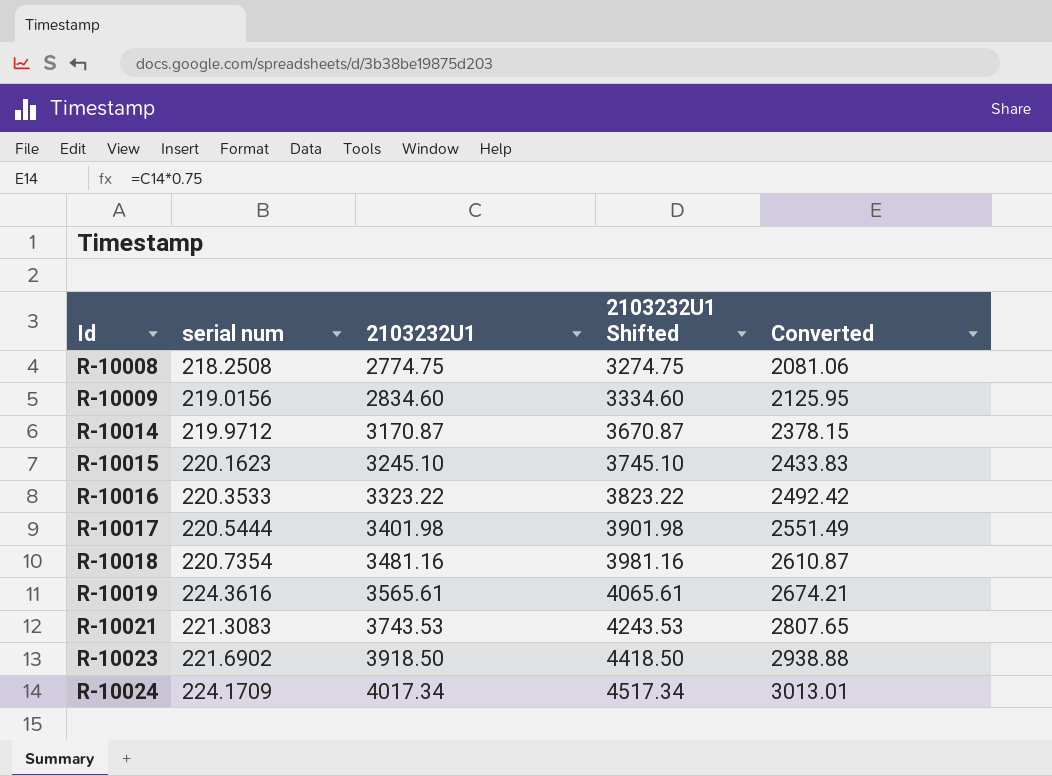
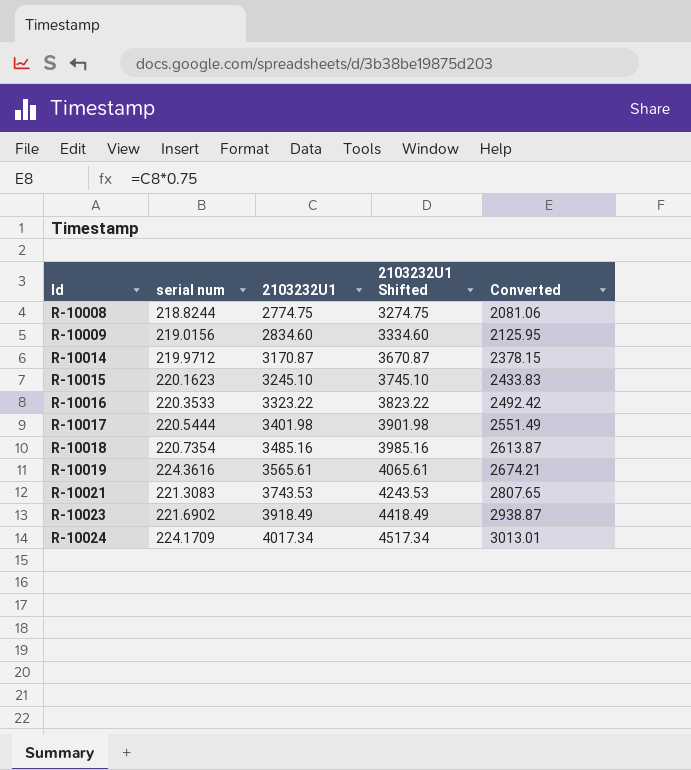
R-10008 | serial num: 218.2508 -> 218.8244
R-10018 | 2103232U1: 3481.16 -> 3485.16
R-10018 | 2103232U1 Shifted: 3981.16 -> 3985.16
R-10018 | Converted: 2610.87 -> 2613.87
R-10023 | 2103232U1: 3918.50 -> 3918.49
R-10023 | 2103232U1 Shifted: 4418.50 -> 4418.49
R-10023 | Converted: 2938.88 -> 2938.87

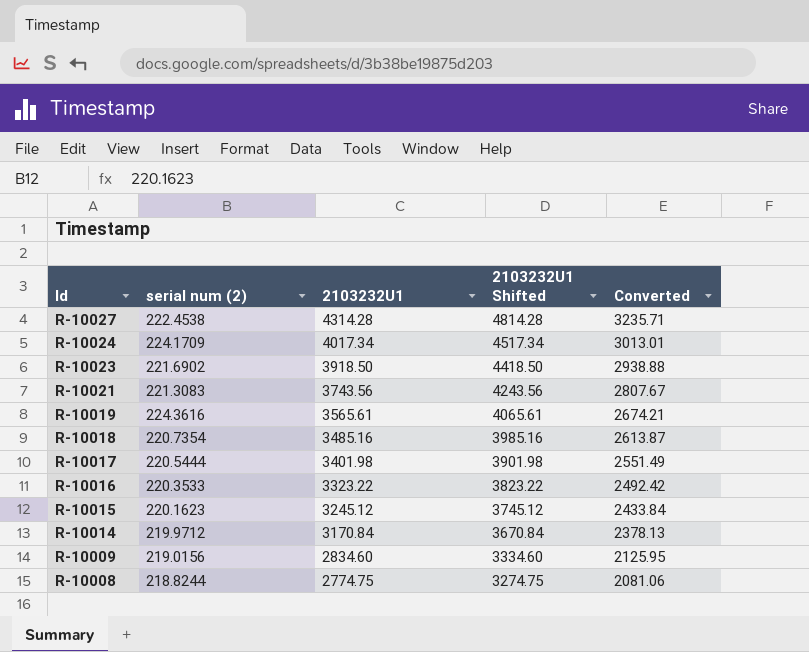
row order: Id ascending -> Id descending
column name: serial num -> serial num (2)
row R-10027: none -> 222.4538 | 4314.28 | 4814.28 | 3235.71
R-10023 | 2103232U1: 3918.49 -> 3918.50
R-10023 | 2103232U1 Shifted: 4418.49 -> 4418.50
R-10023 | Converted: 2938.87 -> 2938.88
R-10021 | 2103232U1: 3743.53 -> 3743.56
R-10021 | 2103232U1 Shifted: 4243.53 -> 4243.56
R-10021 | Converted: 2807.65 -> 2807.67
R-10015 | 2103232U1: 3245.10 -> 3245.12
R-10015 | 2103232U1 Shifted: 3745.10 -> 3745.12
R-10015 | Converted: 2433.83 -> 2433.84
R-10014 | 2103232U1: 3170.87 -> 3170.84
R-10014 | 2103232U1 Shifted: 3670.87 -> 3670.84
R-10014 | Converted: 2378.15 -> 2378.13

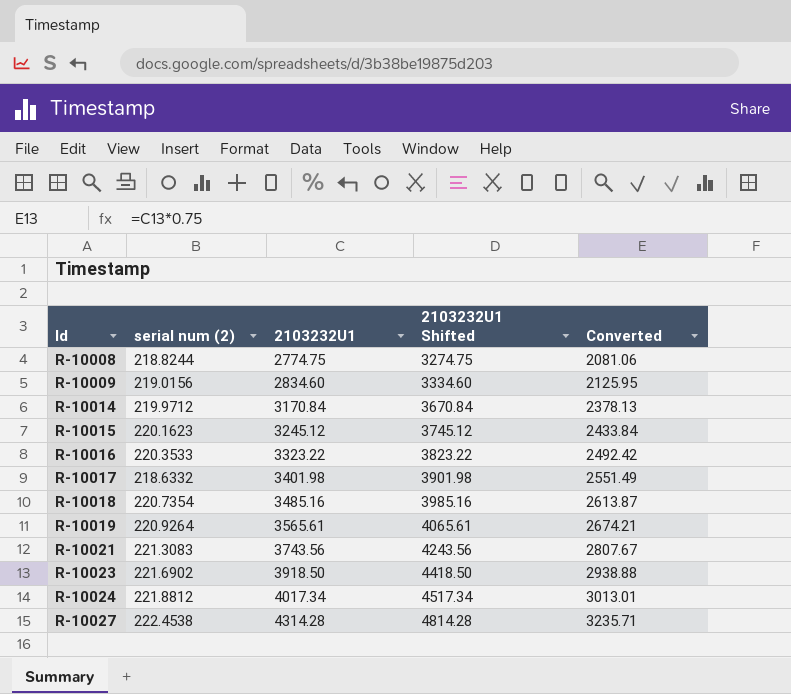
row order: Id descending -> Id ascending
R-10017 | serial num (2): 220.5444 -> 218.6332
R-10019 | serial num (2): 224.3616 -> 220.9264
R-10024 | serial num (2): 224.1709 -> 221.8812

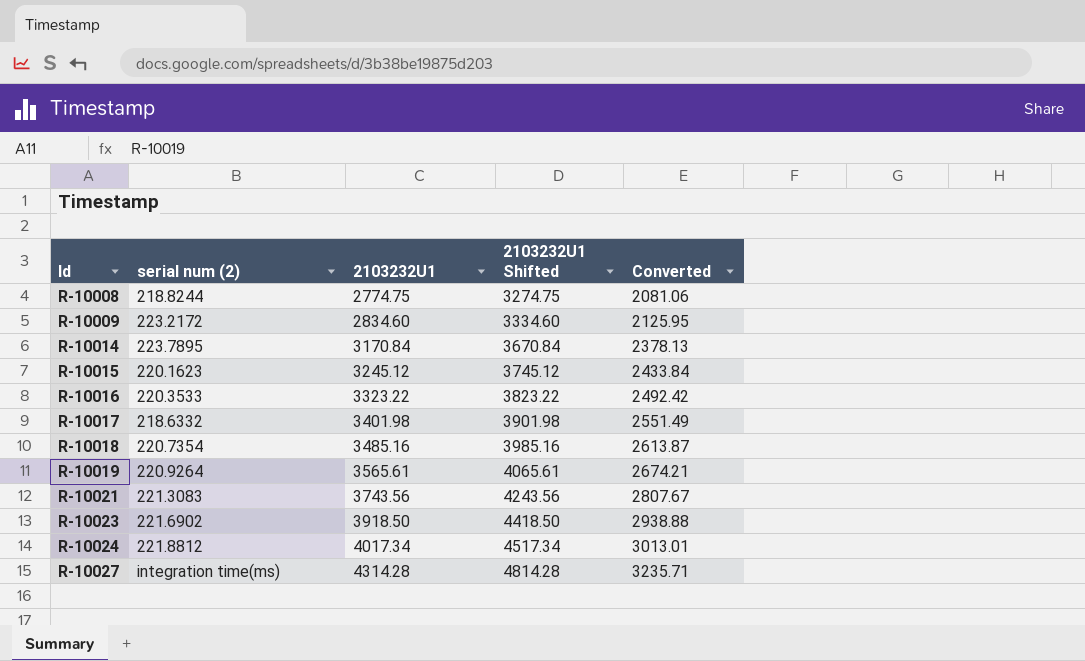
R-10009 | serial num (2): 219.0156 -> 223.2172
R-10014 | serial num (2): 219.9712 -> 223.7895
R-10027 | serial num (2): 222.4538 -> integration time(ms)

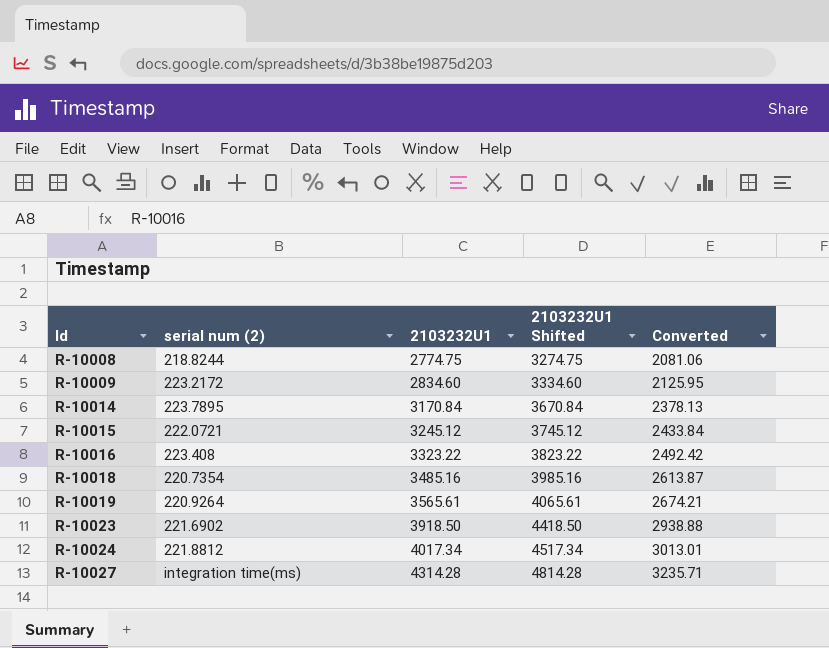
row R-10017: 218.6332 | 3401.98 | 3901.98 | 2551.49 -> none
row R-10021: 221.3083 | 3743.56 | 4243.56 | 2807.67 -> none
R-10015 | serial num (2): 220.1623 -> 222.0721
R-10016 | serial num (2): 220.3533 -> 223.408

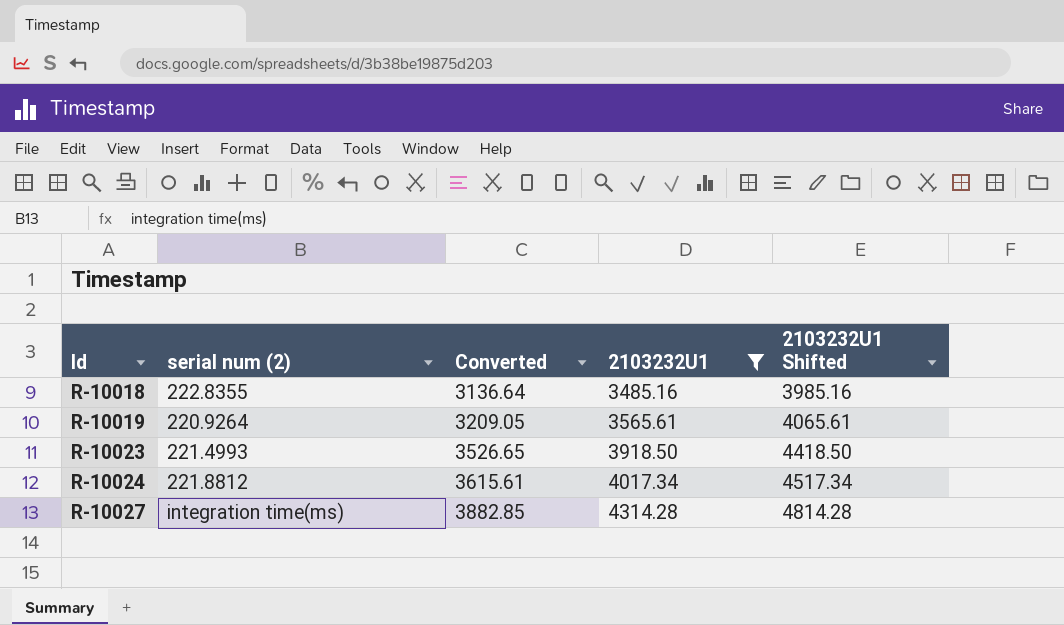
filter: none -> 2103232U1 >= 3485.16
column Converted | formula: [2103232U1] * 0.75 -> [2103232U1] * 0.9
column Converted | position: 5 -> 3
R-10018 | serial num (2): 220.7354 -> 222.8355
R-10023 | serial num (2): 221.6902 -> 221.4993

